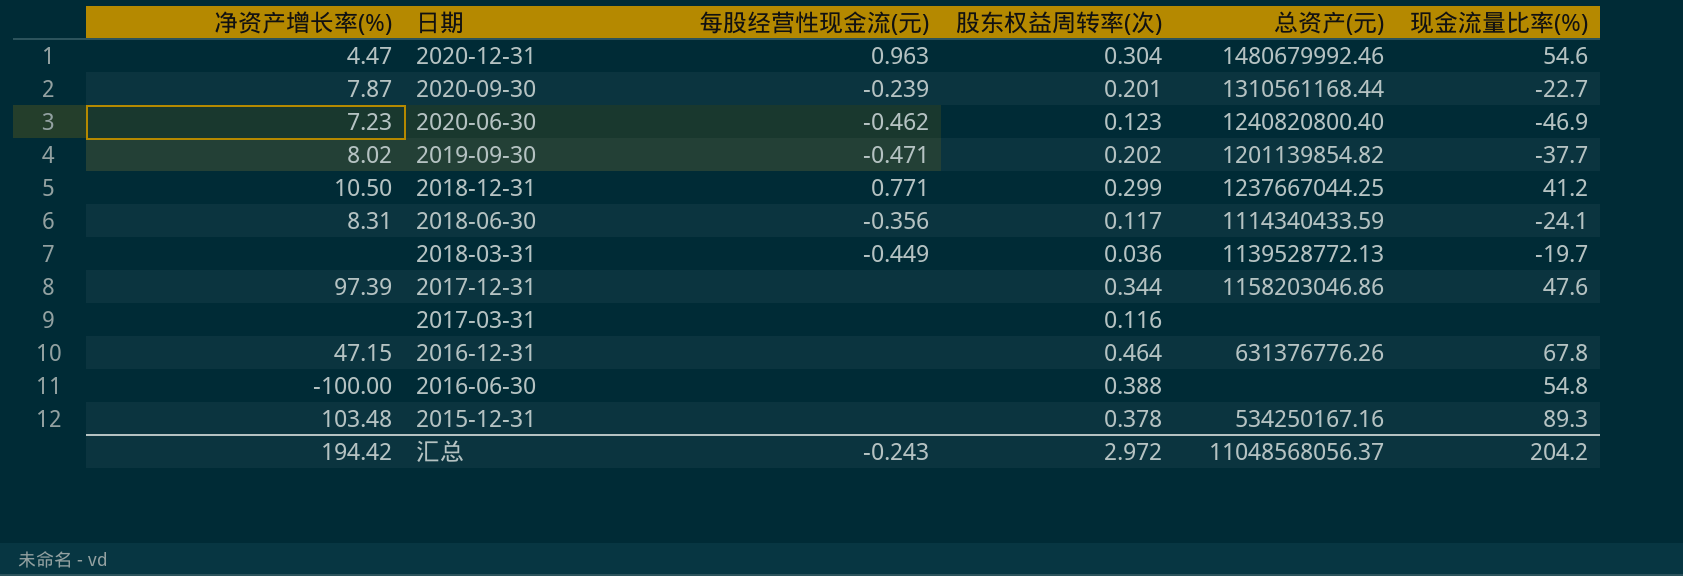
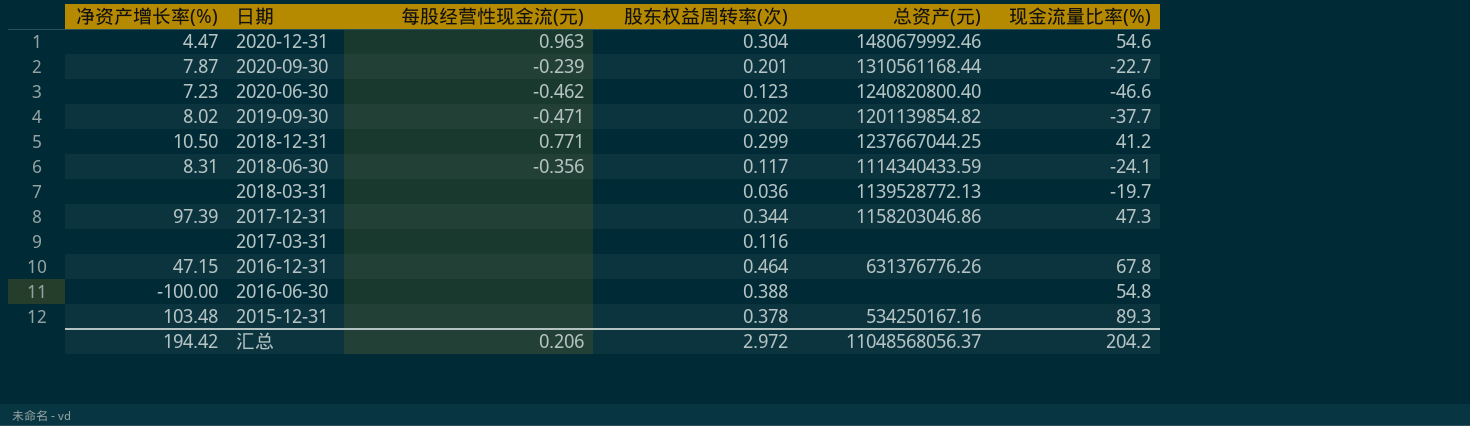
2020-06-30 | 现金流量比率(%): -46.9 -> -46.6
2018-03-31 | 每股经营性现金流(元): -0.449 -> none
2017-12-31 | 现金流量比率(%): 47.6 -> 47.3
汇总 | 每股经营性现金流(元): -0.243 -> 0.206

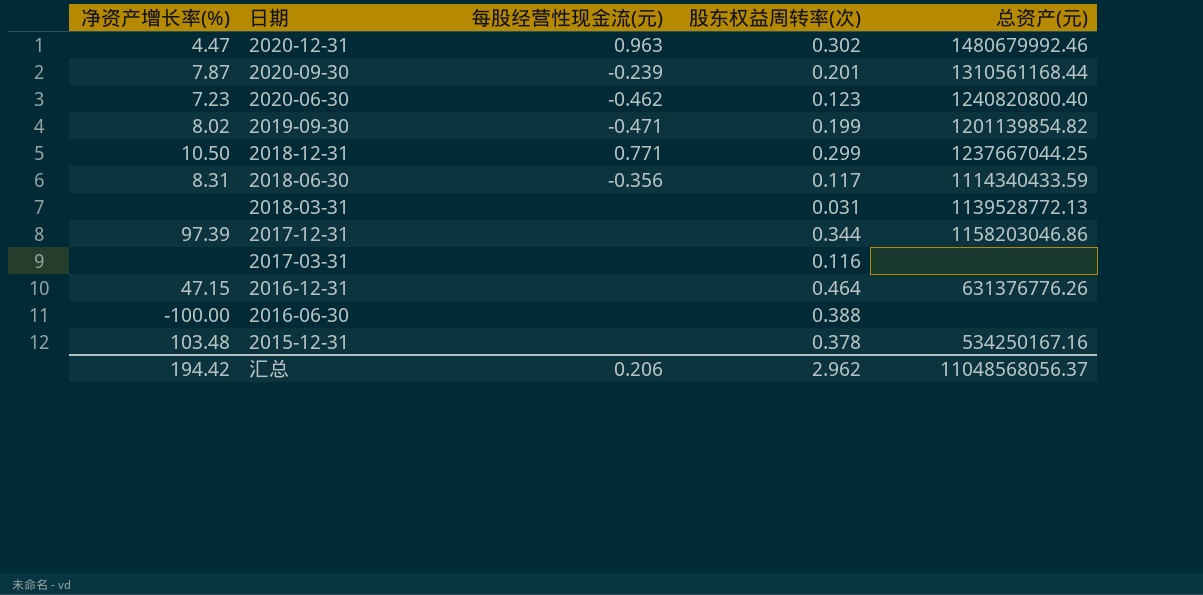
column 现金流量比率(%) | position: 6 -> none
2020-12-31 | 股东权益周转率(次): 0.304 -> 0.302
2019-09-30 | 股东权益周转率(次): 0.202 -> 0.199
2018-03-31 | 股东权益周转率(次): 0.036 -> 0.031
汇总 | 股东权益周转率(次): 2.972 -> 2.962

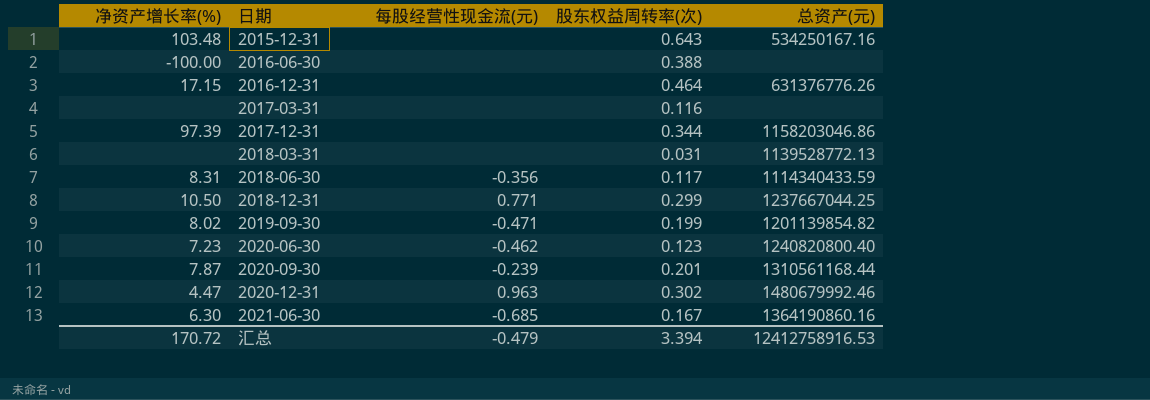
row order: 日期 descending -> 日期 ascending
2015-12-31 | 股东权益周转率(次): 0.378 -> 0.643
2016-12-31 | 净资产增长率(%): 47.15 -> 17.15
row 2021-06-30: none -> 6.30 | -0.685 | 0.167 | 1364190860.16
汇总 | 净资产增长率(%): 194.42 -> 170.72
汇总 | 每股经营性现金流(元): 0.206 -> -0.479
汇总 | 股东权益周转率(次): 2.962 -> 3.394
汇总 | 总资产(元): 11048568056.37 -> 12412758916.53

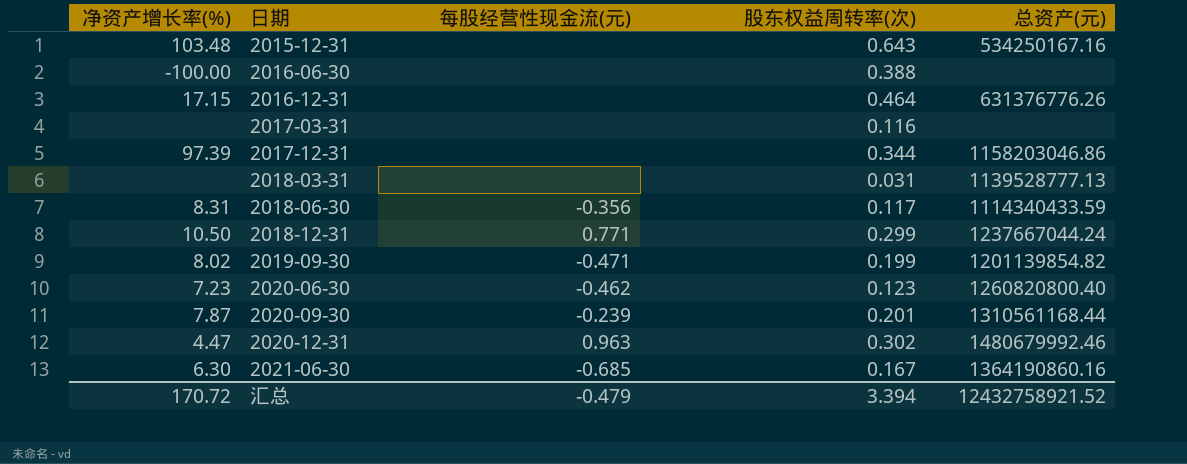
2018-03-31 | 总资产(元): 1139528772.13 -> 1139528777.13
2018-12-31 | 总资产(元): 1237667044.25 -> 1237667044.24
2020-06-30 | 总资产(元): 1240820800.40 -> 1260820800.40
汇总 | 总资产(元): 12412758916.53 -> 12432758921.52

